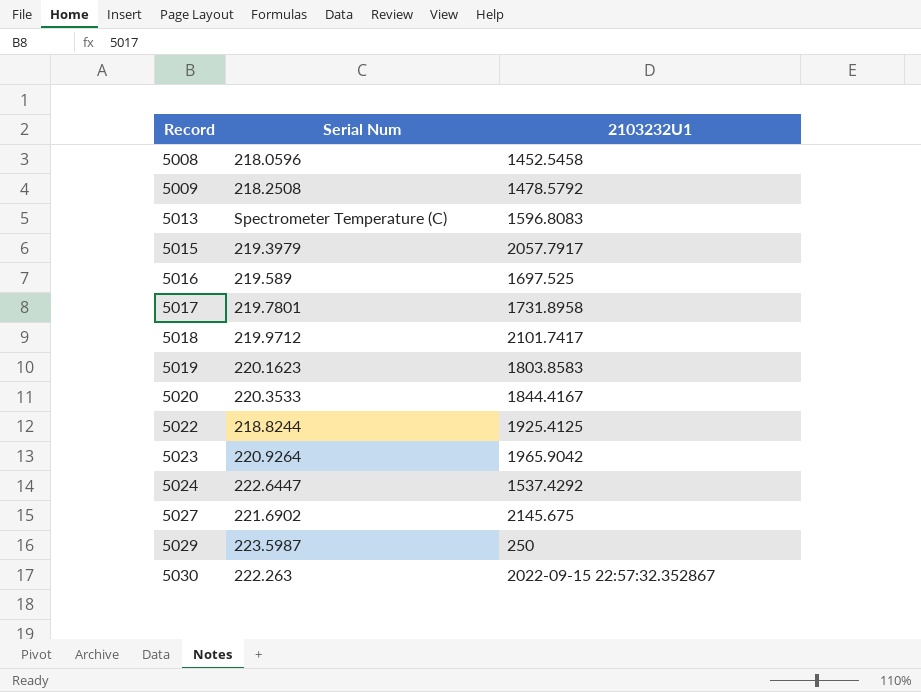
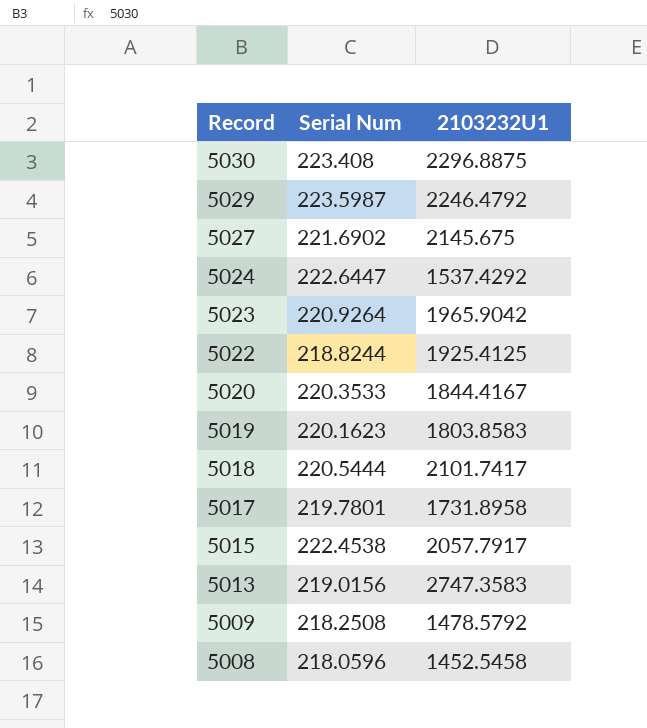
row order: Record ascending -> Record descending
row 5016: 219.589 | 1697.525 -> none
5030 | Serial Num: 222.263 -> 223.408
5030 | 2103232U1: 2022-09-15 22:57:32.352867 -> 2296.8875
5029 | 2103232U1: 250 -> 2246.4792
5018 | Serial Num: 219.9712 -> 220.5444
5015 | Serial Num: 219.3979 -> 222.4538
5013 | Serial Num: Spectrometer Temperature (C) -> 219.0156
5013 | 2103232U1: 1596.8083 -> 2747.3583

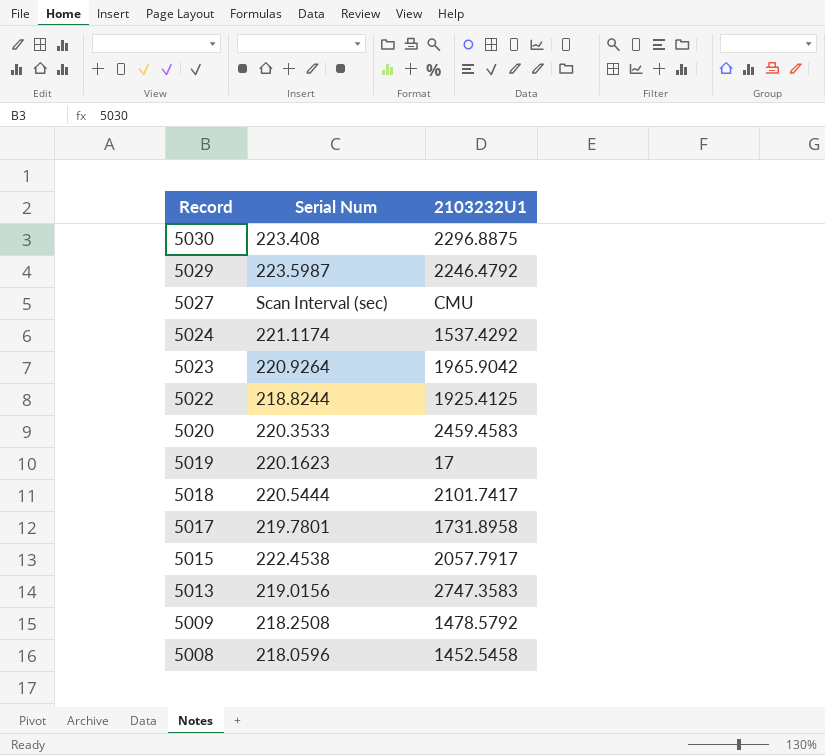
5027 | Serial Num: 221.6902 -> Scan Interval (sec)
5027 | 2103232U1: 2145.675 -> CMU
5024 | Serial Num: 222.6447 -> 221.1174
5020 | 2103232U1: 1844.4167 -> 2459.4583
5019 | 2103232U1: 1803.8583 -> 17

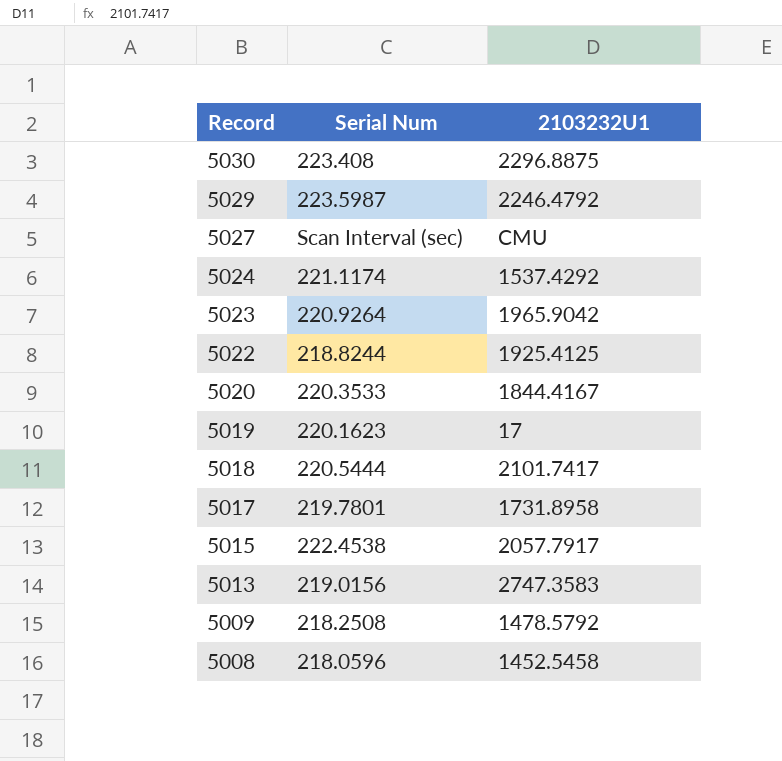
5020 | 2103232U1: 2459.4583 -> 1844.4167

